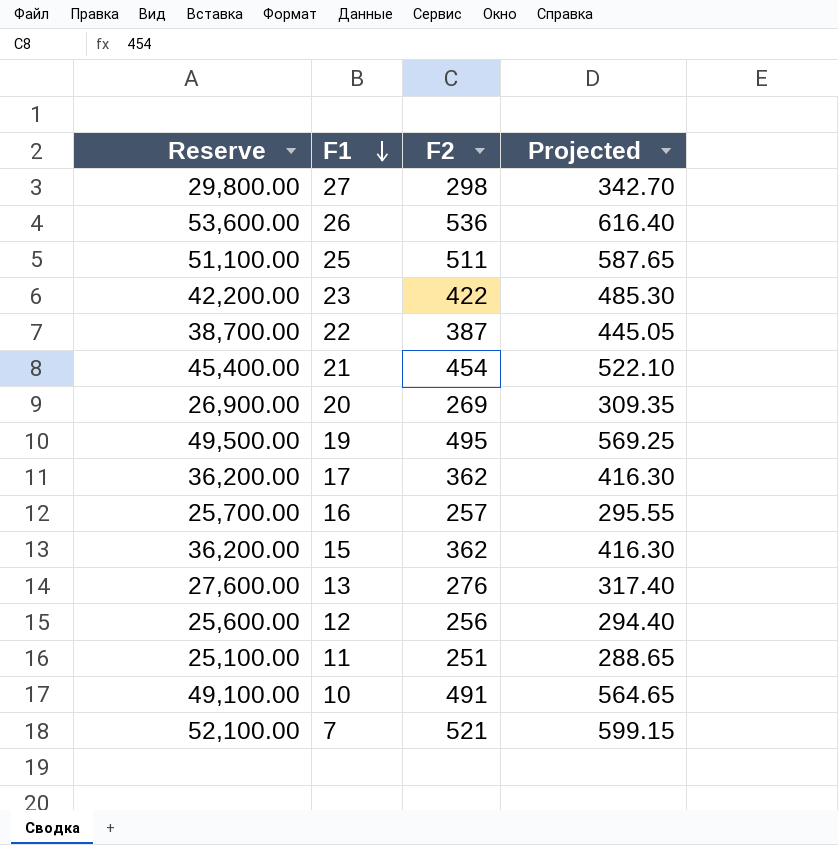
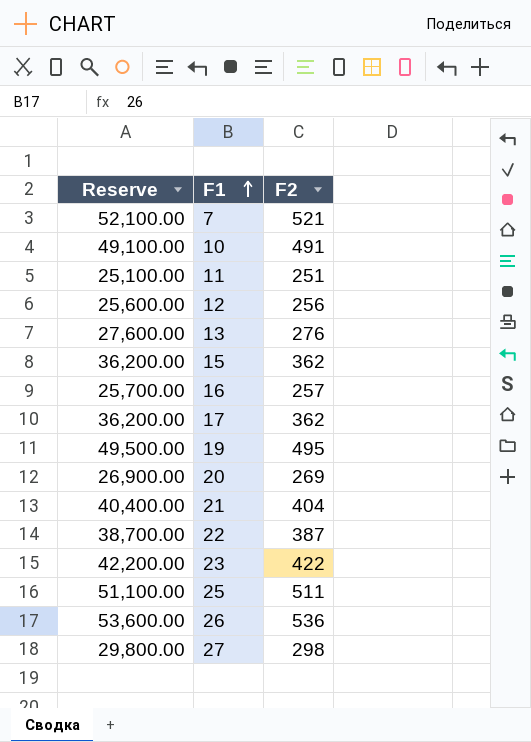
row order: F1 descending -> F1 ascending
column Projected | formula: [F2] * 1.15 -> none
21 | Reserve: 45,400.00 -> 40,400.00
21 | F2: 454 -> 404

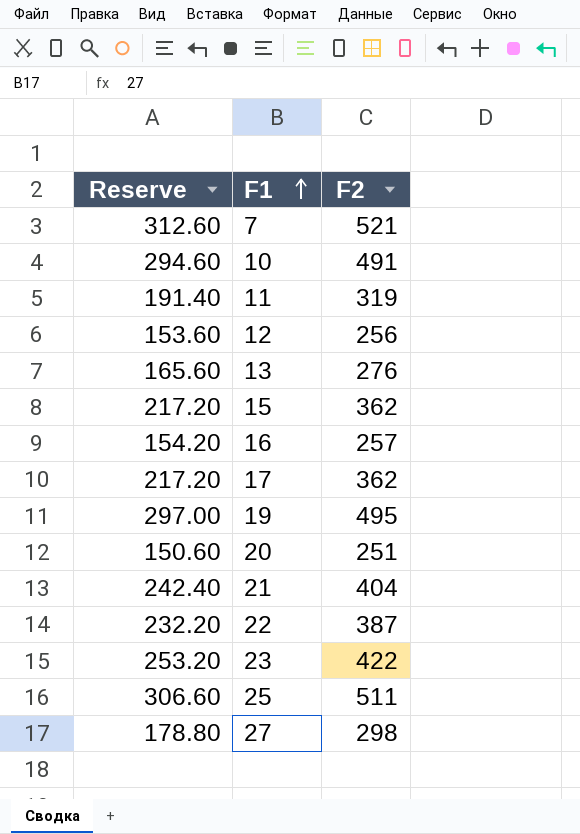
column Reserve | formula: [F2] * 100 -> [F2] * 0.6
row 26: 53,600.00 | 536 -> none
11 | F2: 251 -> 319
20 | F2: 269 -> 251

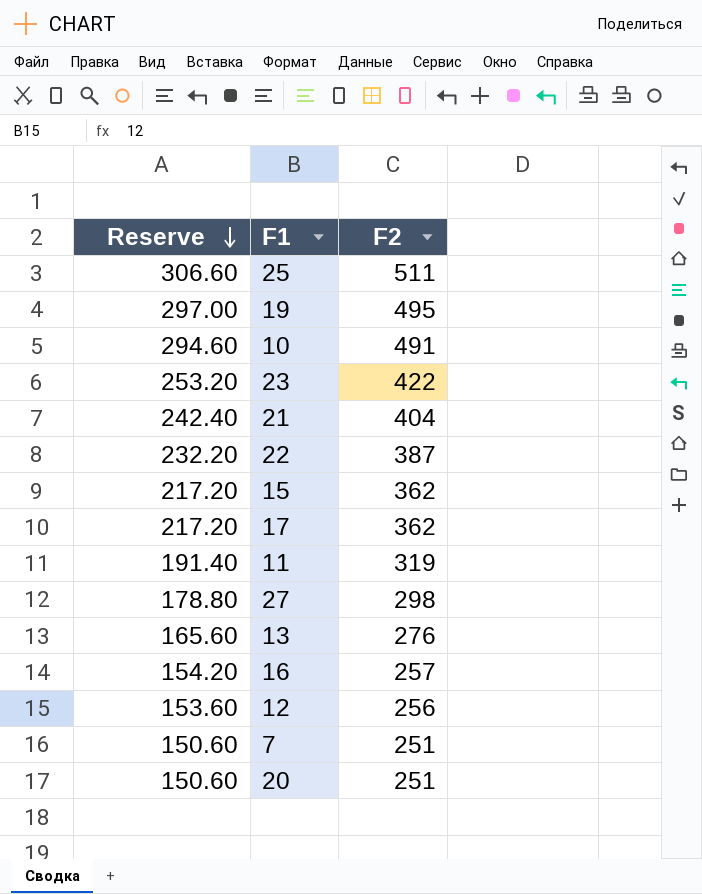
row order: F1 ascending -> Reserve descending
7 | Reserve: 312.60 -> 150.60
7 | F2: 521 -> 251

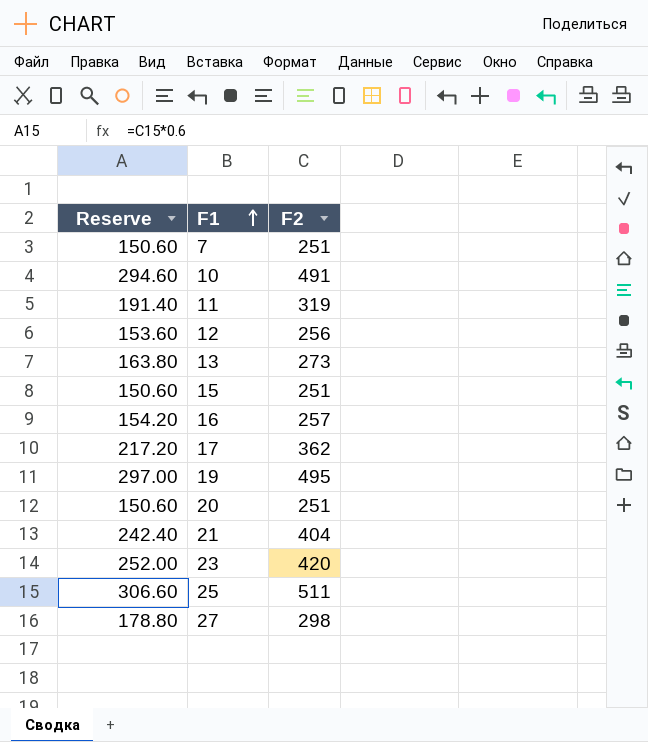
row order: Reserve descending -> F1 ascending
row 22: 232.20 | 387 -> none
13 | Reserve: 165.60 -> 163.80
13 | F2: 276 -> 273
15 | Reserve: 217.20 -> 150.60
15 | F2: 362 -> 251
23 | Reserve: 253.20 -> 252.00
23 | F2: 422 -> 420

